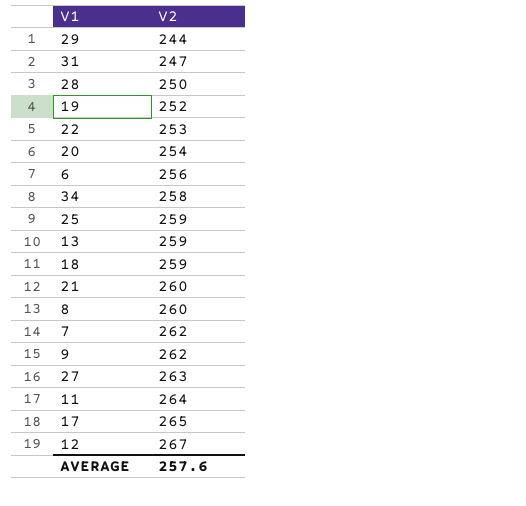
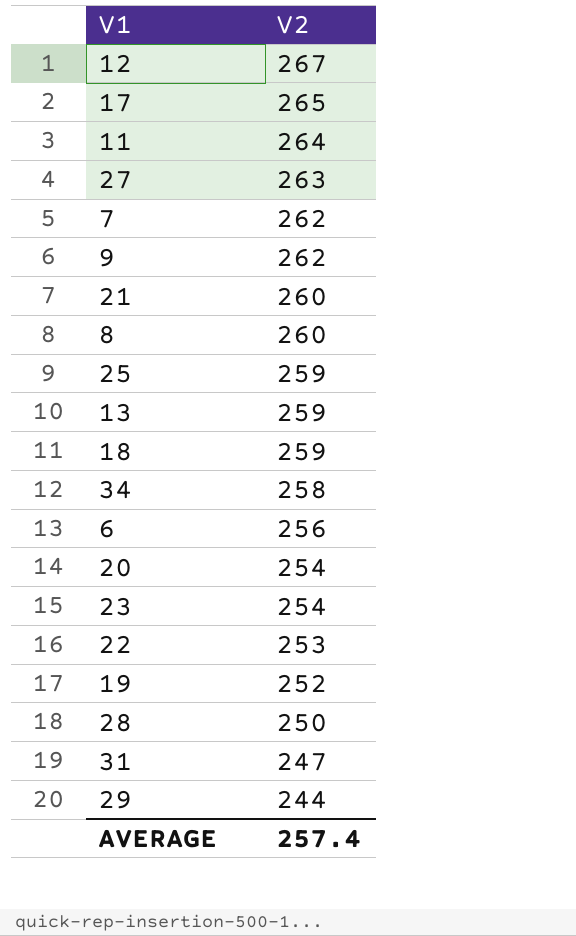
row order: V2 ascending -> V2 descending
row 23: none -> 254
AVERAGE | V2: 257.6 -> 257.4

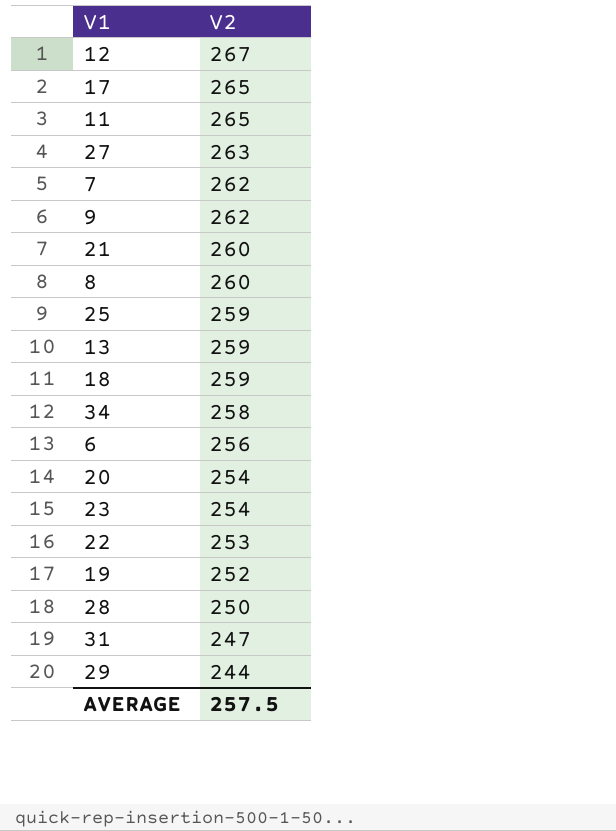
11 | V2: 264 -> 265
AVERAGE | V2: 257.4 -> 257.5

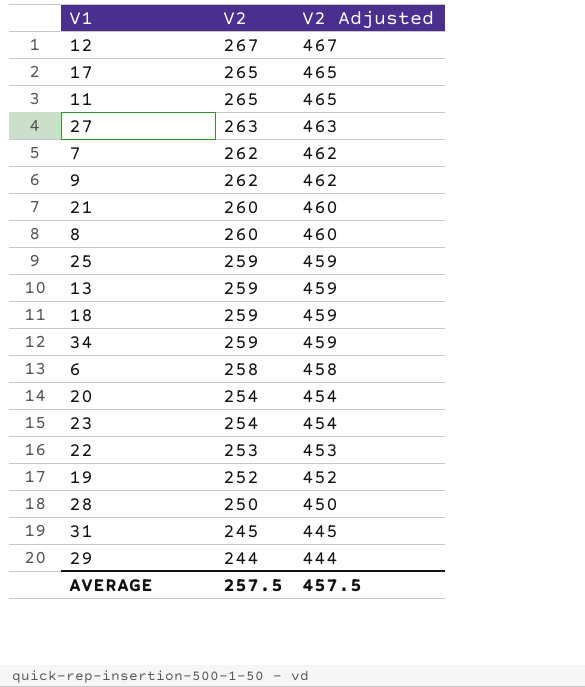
column V2 Adjusted | formula: none -> [V2] + 200
34 | V2: 258 -> 259
6 | V2: 256 -> 258
31 | V2: 247 -> 245

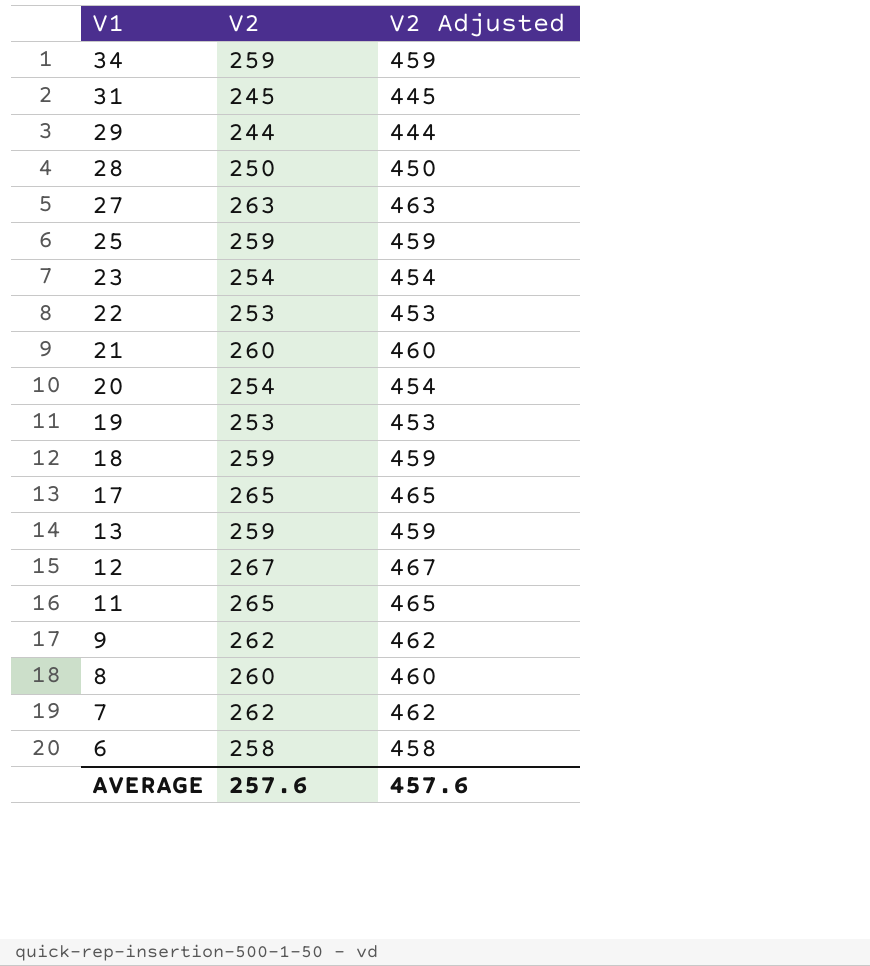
row order: V2 descending -> V1 descending
19 | V2: 252 -> 253
19 | V2 Adjusted: 452 -> 453
AVERAGE | V2: 257.5 -> 257.6
AVERAGE | V2 Adjusted: 457.5 -> 457.6

